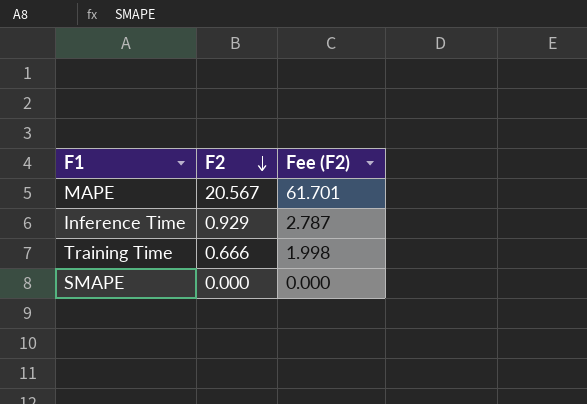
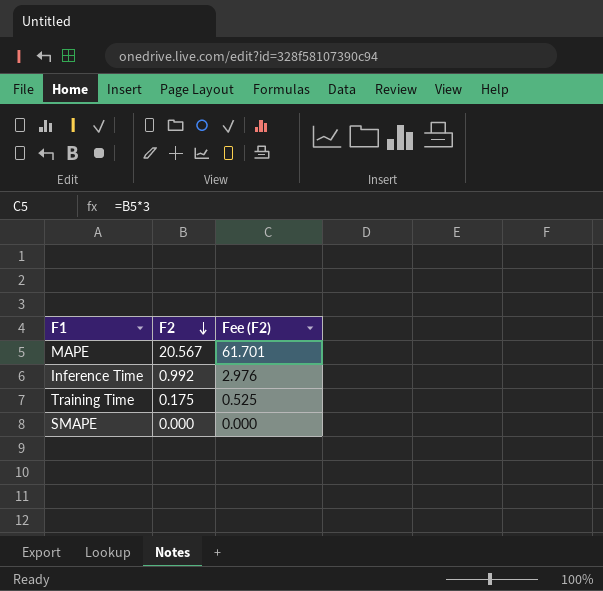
Inference Time | F2: 0.929 -> 0.992
Inference Time | Fee (F2): 2.787 -> 2.976
Training Time | F2: 0.666 -> 0.175
Training Time | Fee (F2): 1.998 -> 0.525

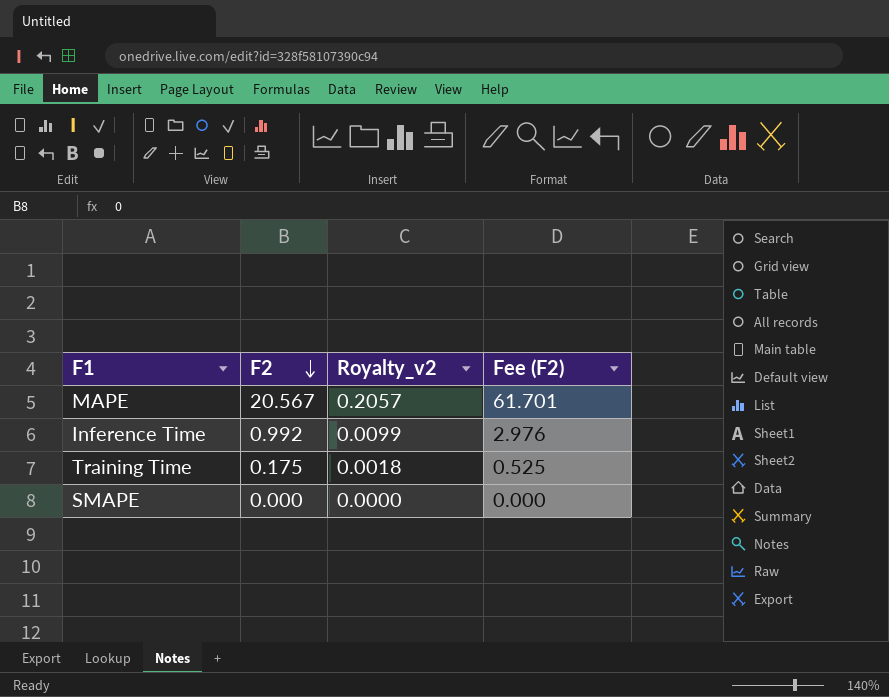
column Royalty_v2 | formula: none -> [F2] * 0.01

